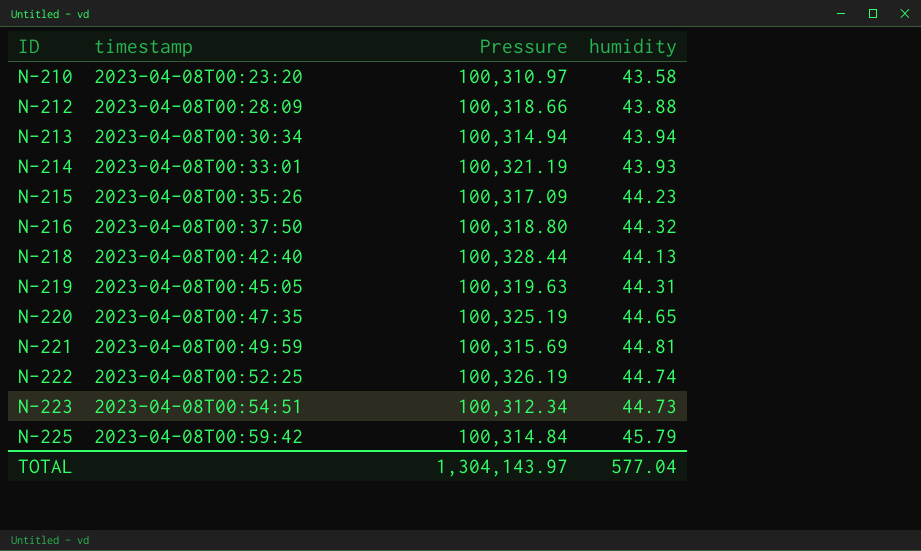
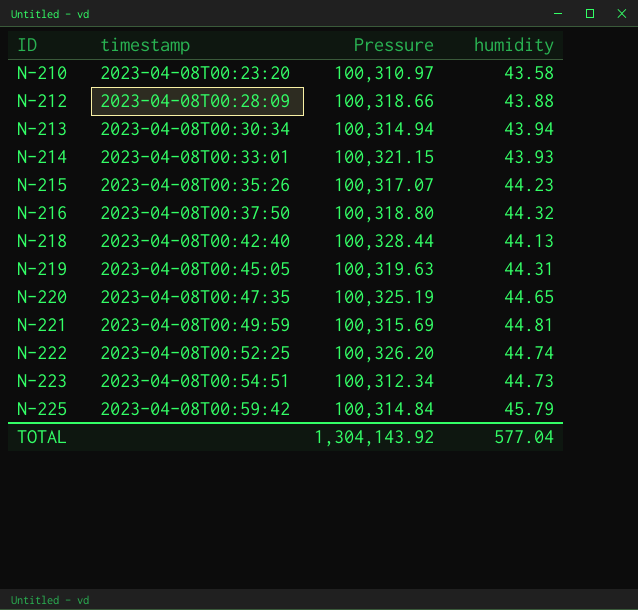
N-214 | Pressure: 100,321.19 -> 100,321.15
N-215 | Pressure: 100,317.09 -> 100,317.07
N-222 | Pressure: 100,326.19 -> 100,326.20
TOTAL | Pressure: 1,304,143.97 -> 1,304,143.92

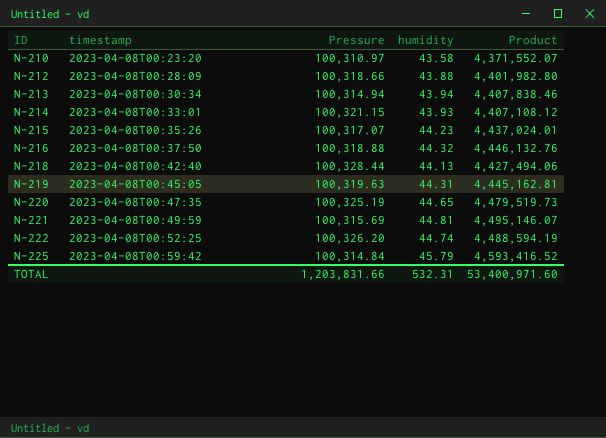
column Product | formula: none -> [Pressure] * [humidity]
row N-223: 2023-04-08T00:54:51 | 100,312.34 | 44.73 -> none
N-216 | Pressure: 100,318.80 -> 100,318.88
TOTAL | Pressure: 1,304,143.92 -> 1,203,831.66
TOTAL | humidity: 577.04 -> 532.31

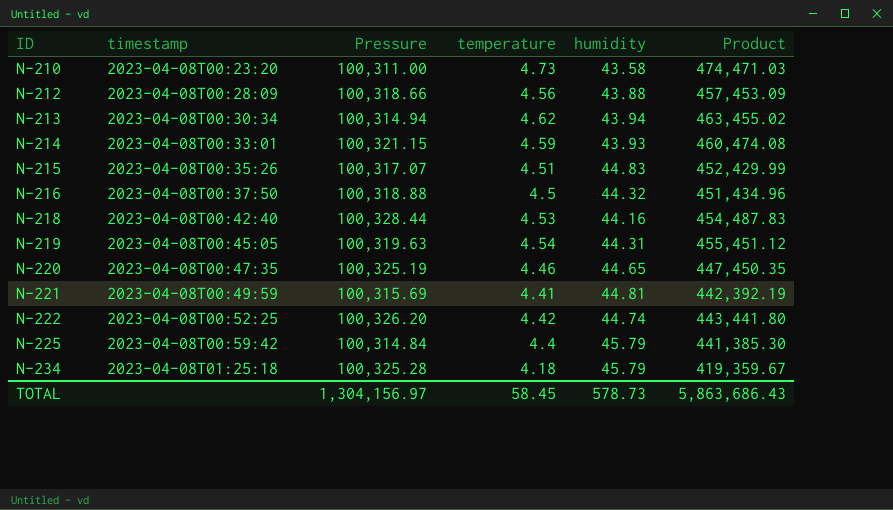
column temperature | position: none -> 4
column Product | formula: [Pressure] * [humidity] -> [Pressure] * [temperature]
N-210 | Pressure: 100,310.97 -> 100,311.00
N-215 | humidity: 44.23 -> 44.83
N-218 | humidity: 44.13 -> 44.16
row N-234: none -> 2023-04-08T01:25:18 | 100,325.28 | 4.18 | 45.79 | 419,359.67
TOTAL | Pressure: 1,203,831.66 -> 1,304,156.97
TOTAL | humidity: 532.31 -> 578.73
TOTAL | Product: 53,400,971.60 -> 5,863,686.43

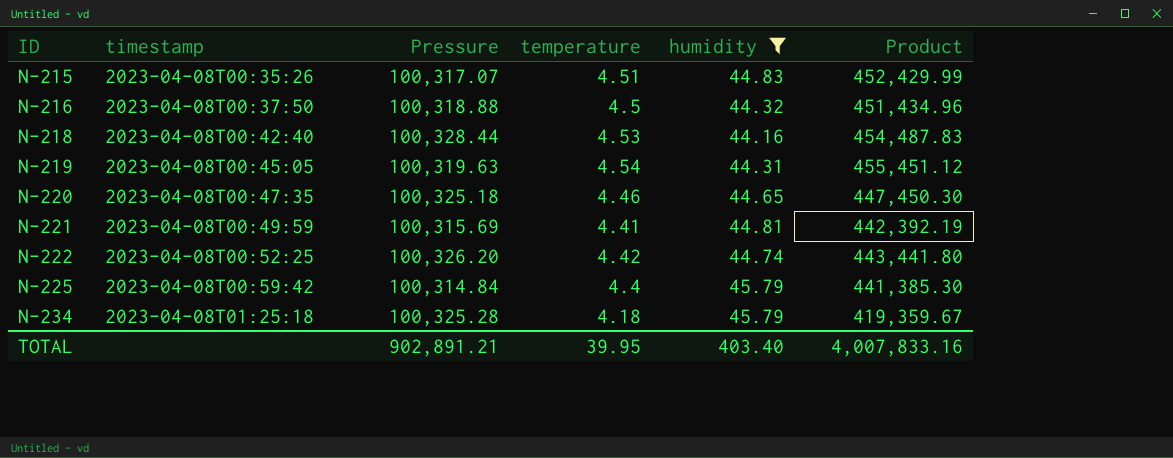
filter: none -> humidity >= 44.16
N-220 | Pressure: 100,325.19 -> 100,325.18
N-220 | Product: 447,450.35 -> 447,450.30
TOTAL | Pressure: 1,304,156.97 -> 902,891.21
TOTAL | temperature: 58.45 -> 39.95
TOTAL | humidity: 578.73 -> 403.40
TOTAL | Product: 5,863,686.43 -> 4,007,833.16

